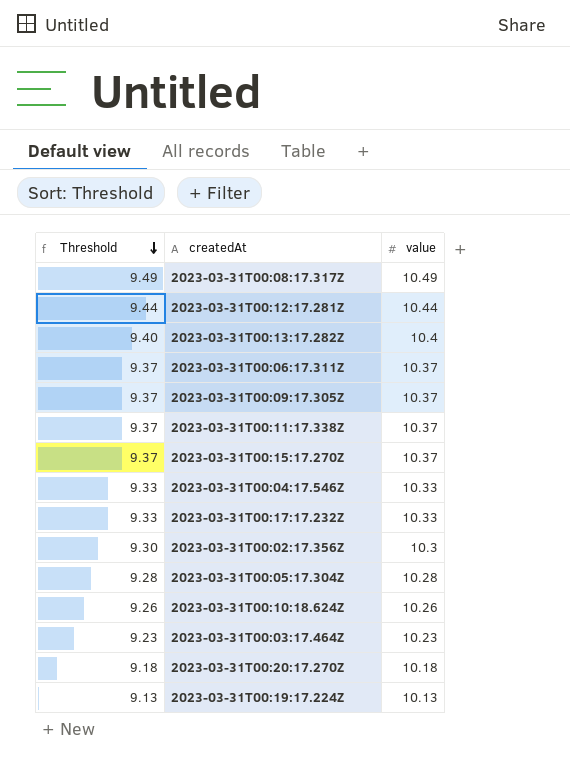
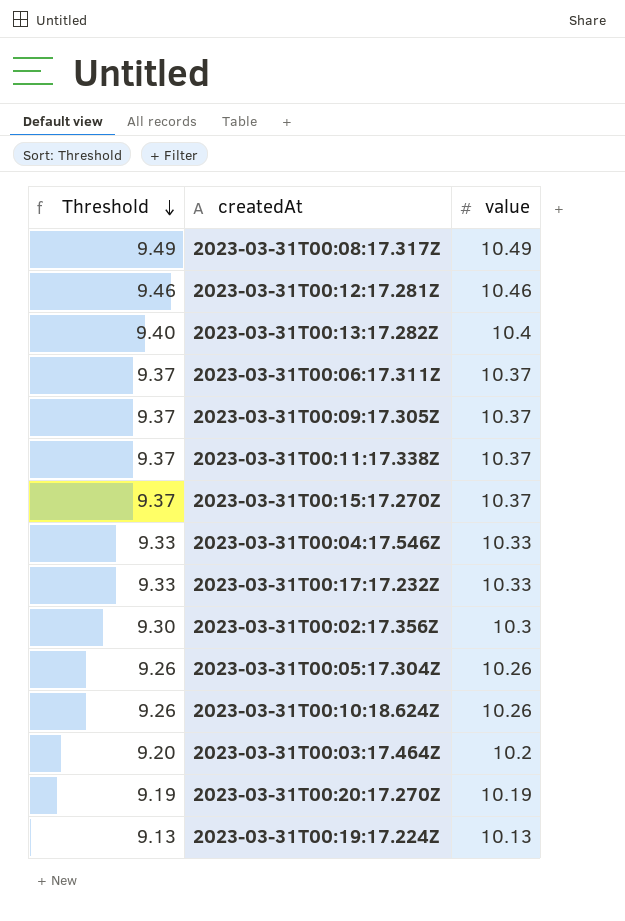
2023-03-31T00:12:17.281Z | Threshold: 9.44 -> 9.46
2023-03-31T00:12:17.281Z | value: 10.44 -> 10.46
2023-03-31T00:05:17.304Z | Threshold: 9.28 -> 9.26
2023-03-31T00:05:17.304Z | value: 10.28 -> 10.26
2023-03-31T00:03:17.464Z | Threshold: 9.23 -> 9.20
2023-03-31T00:03:17.464Z | value: 10.23 -> 10.2
2023-03-31T00:20:17.270Z | Threshold: 9.18 -> 9.19
2023-03-31T00:20:17.270Z | value: 10.18 -> 10.19

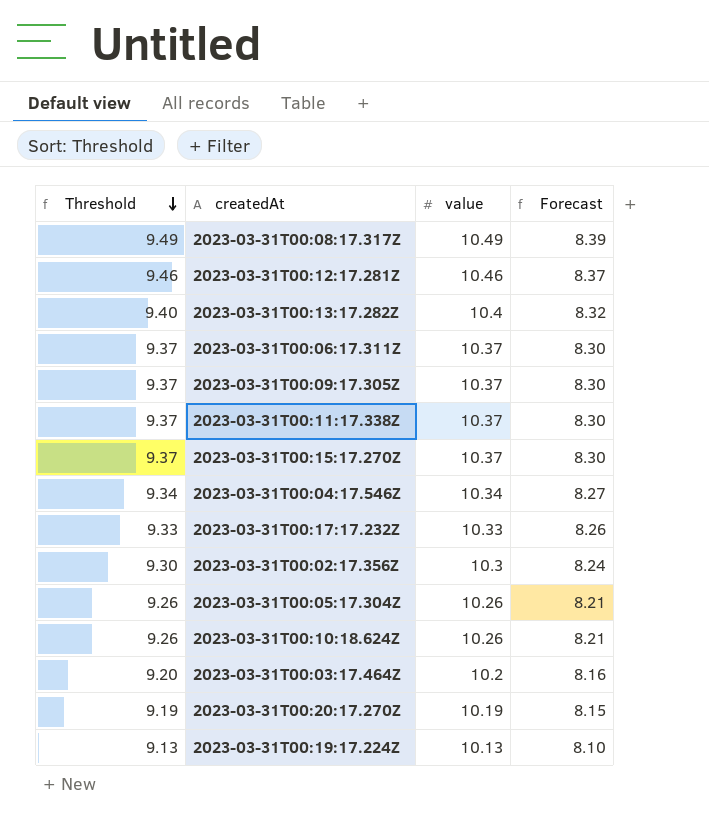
column Forecast | formula: none -> [value] * 0.8
2023-03-31T00:04:17.546Z | Threshold: 9.33 -> 9.34
2023-03-31T00:04:17.546Z | value: 10.33 -> 10.34

